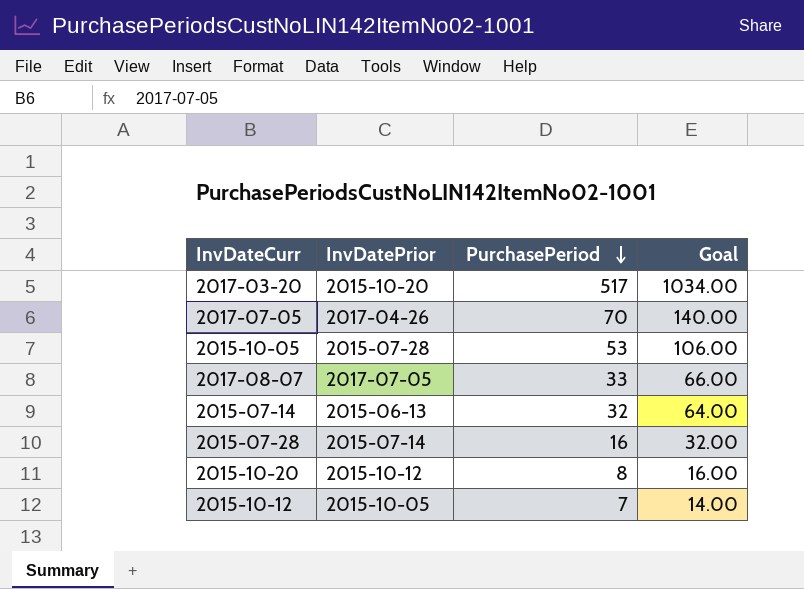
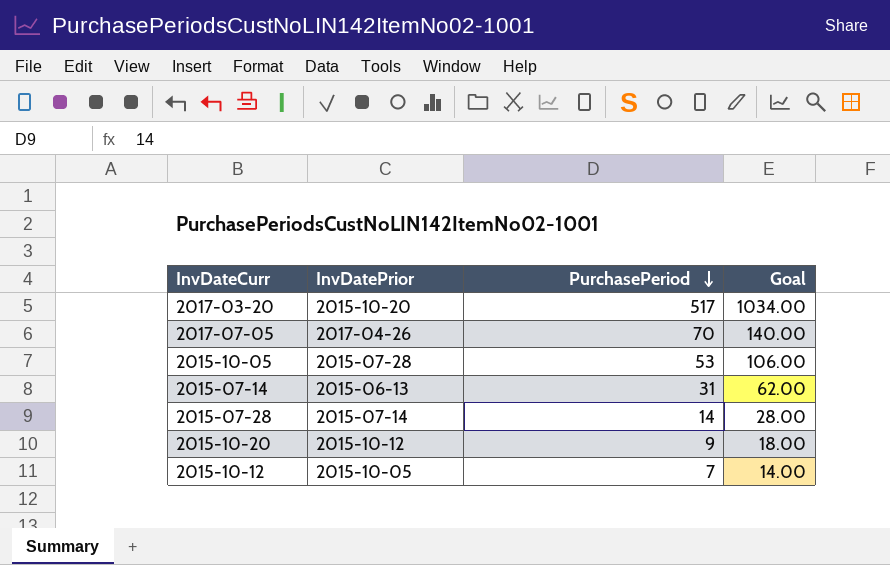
row 2017-08-07: 2017-07-05 | 33 | 66.00 -> none
2015-07-14 | PurchasePeriod: 32 -> 31
2015-07-14 | Goal: 64.00 -> 62.00
2015-07-28 | PurchasePeriod: 16 -> 14
2015-07-28 | Goal: 32.00 -> 28.00
2015-10-20 | PurchasePeriod: 8 -> 9
2015-10-20 | Goal: 16.00 -> 18.00

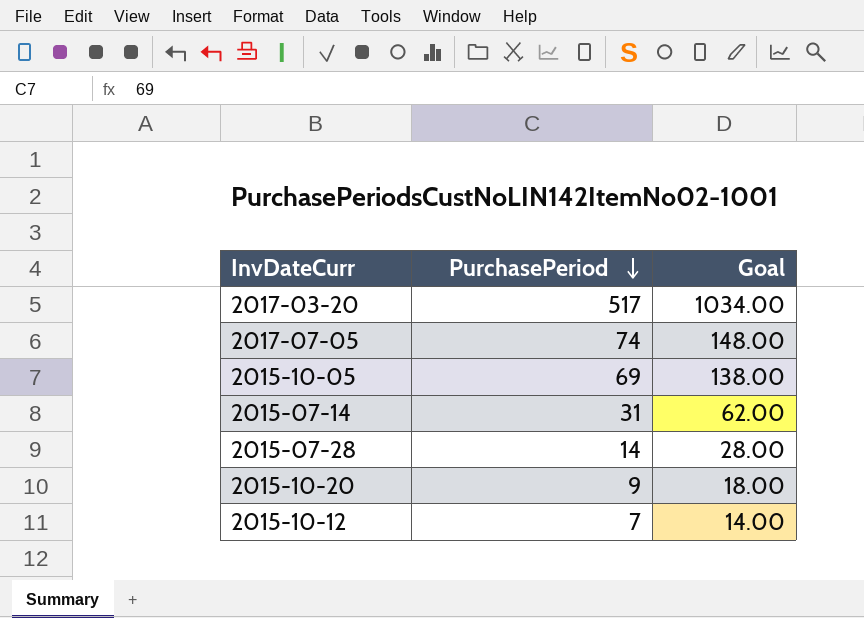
column InvDatePrior | position: 2 -> none
2017-07-05 | PurchasePeriod: 70 -> 74
2017-07-05 | Goal: 140.00 -> 148.00
2015-10-05 | PurchasePeriod: 53 -> 69
2015-10-05 | Goal: 106.00 -> 138.00

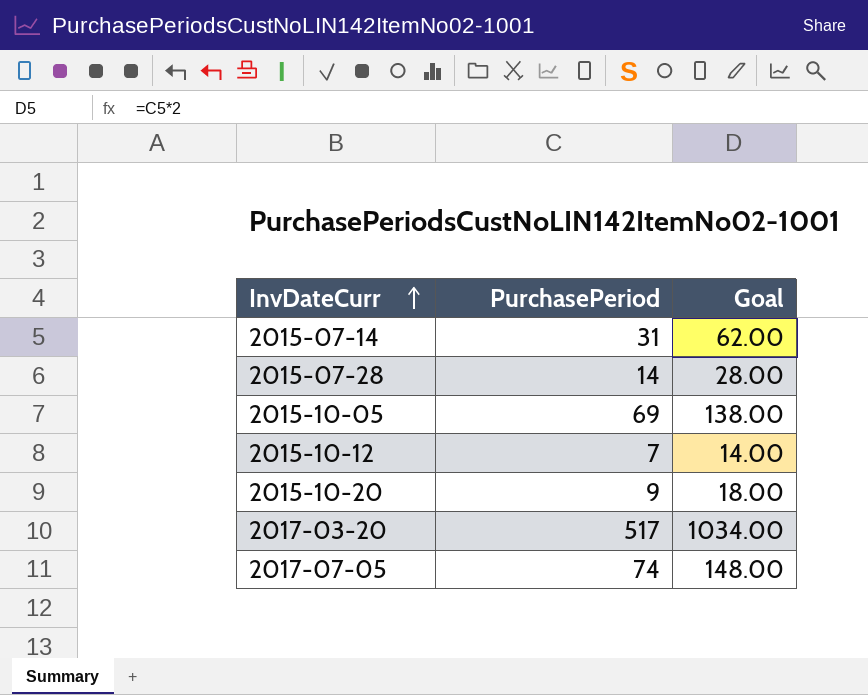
row order: PurchasePeriod descending -> InvDateCurr ascending

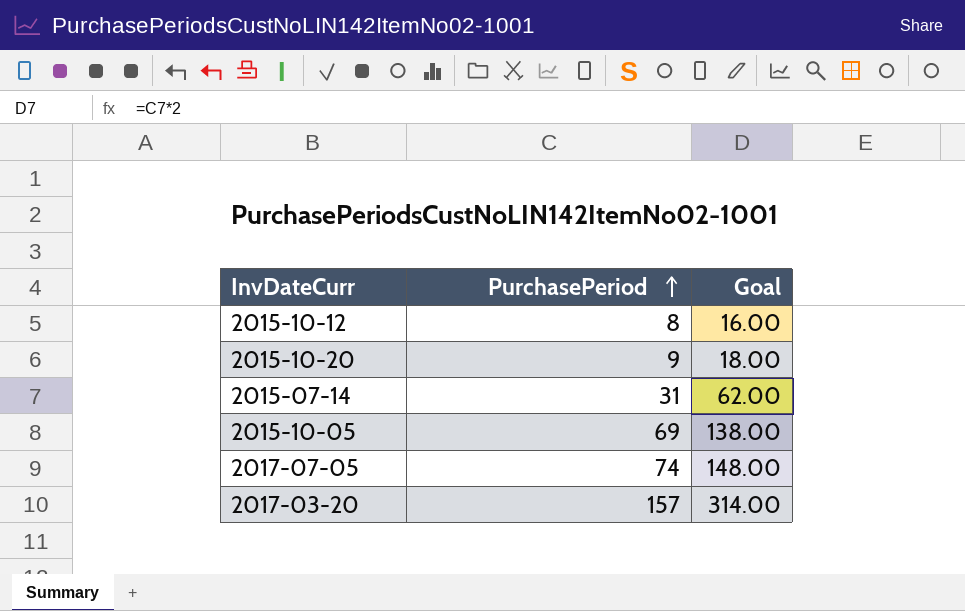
row order: InvDateCurr ascending -> PurchasePeriod ascending
row 2015-07-28: 14 | 28.00 -> none
2015-10-12 | PurchasePeriod: 7 -> 8
2015-10-12 | Goal: 14.00 -> 16.00
2017-03-20 | PurchasePeriod: 517 -> 157
2017-03-20 | Goal: 1034.00 -> 314.00

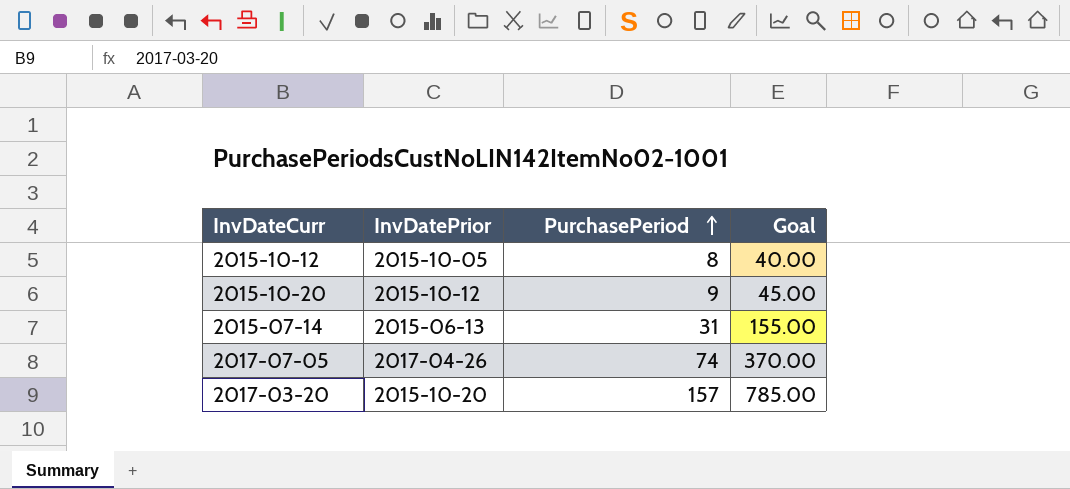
column InvDatePrior | position: none -> 2
column Goal | formula: [PurchasePeriod] * 2 -> [PurchasePeriod] * 5
row 2015-10-05: 69 | 138.00 -> none

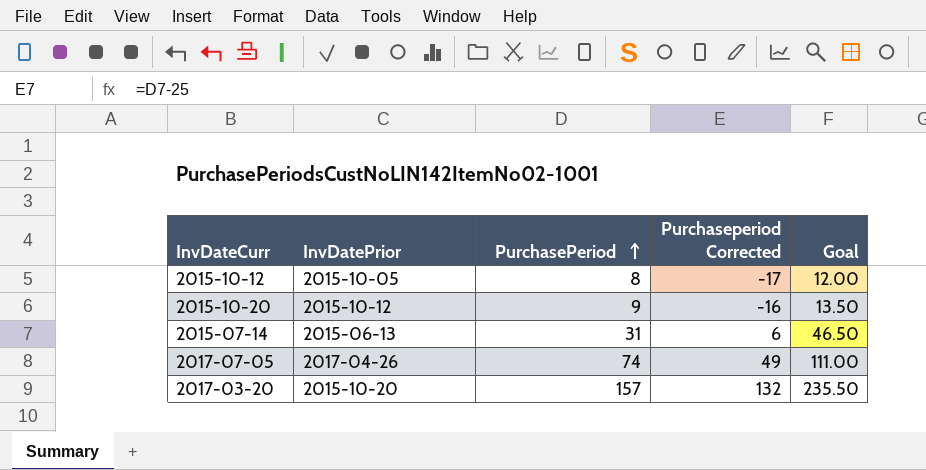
column Purchaseperiod Corrected | formula: none -> [PurchasePeriod] - 25
column Goal | formula: [PurchasePeriod] * 5 -> [PurchasePeriod] * 1.5

